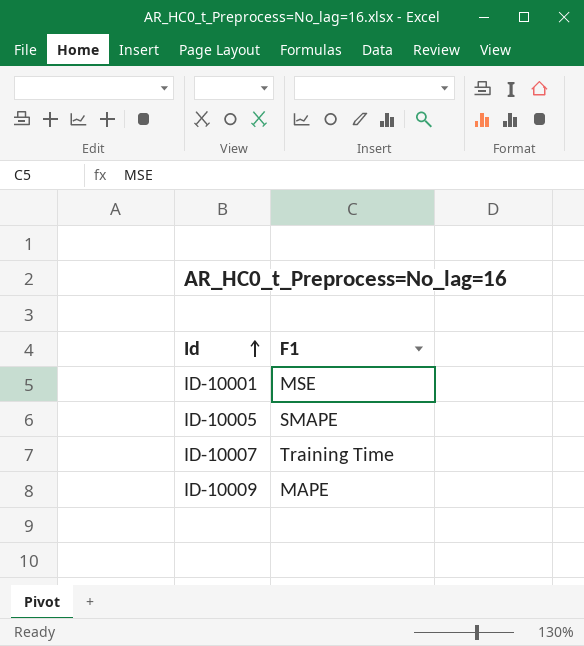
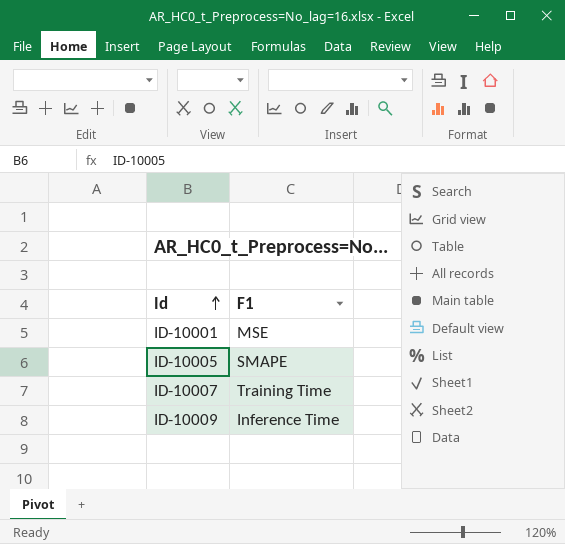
ID-10009 | F1: MAPE -> Inference Time

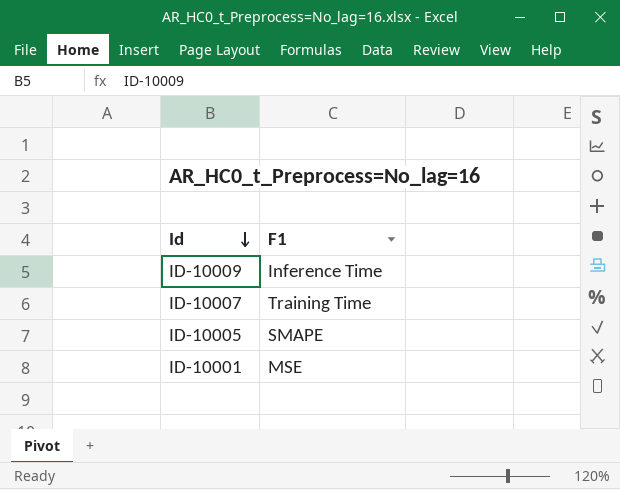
row order: Id ascending -> Id descending

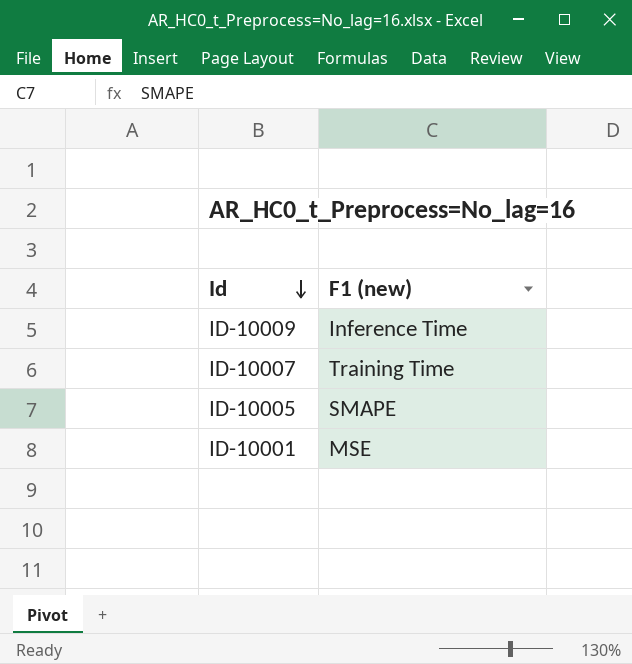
column name: F1 -> F1 (new)

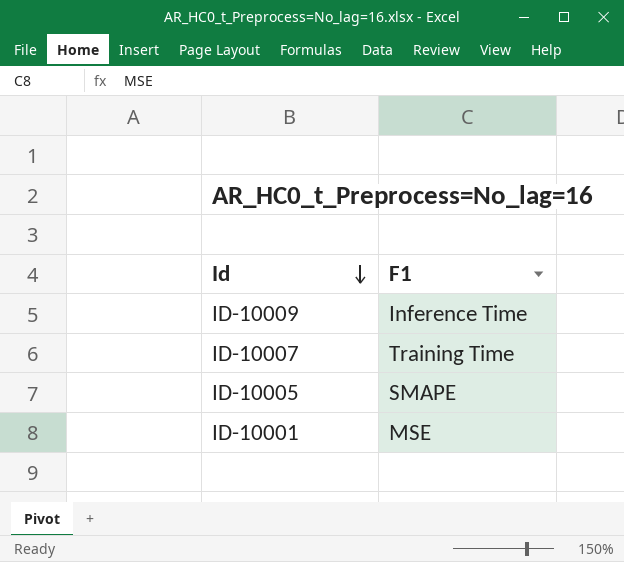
column name: F1 (new) -> F1

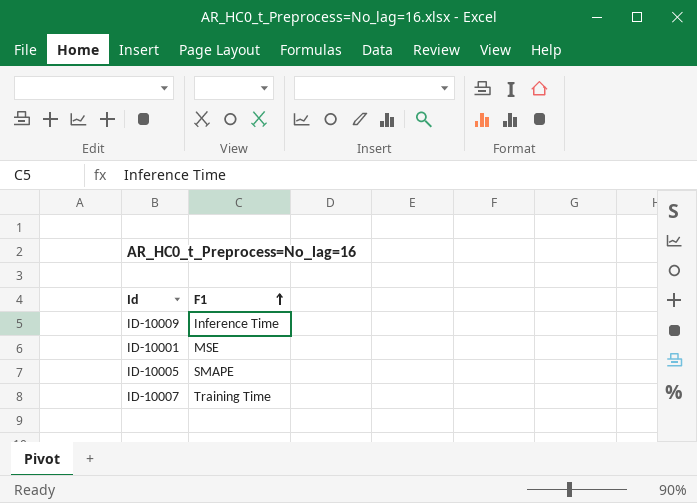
row order: Id descending -> F1 ascending

